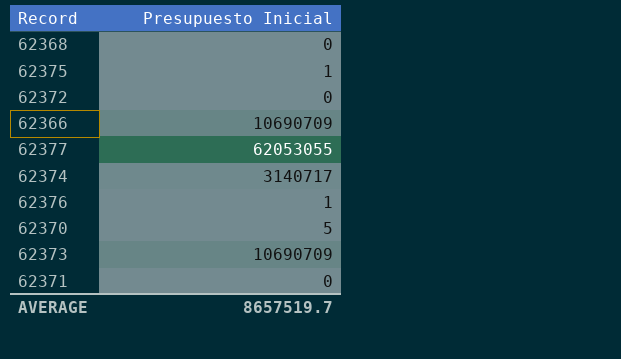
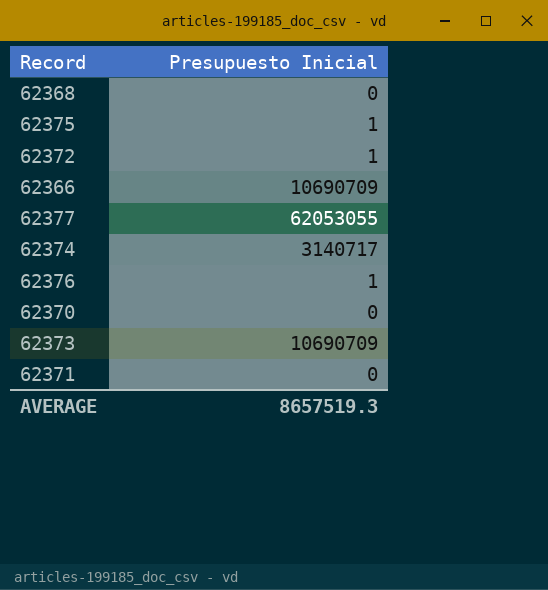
62372 | Presupuesto Inicial: 0 -> 1
62370 | Presupuesto Inicial: 5 -> 0
AVERAGE | Presupuesto Inicial: 8657519.7 -> 8657519.3

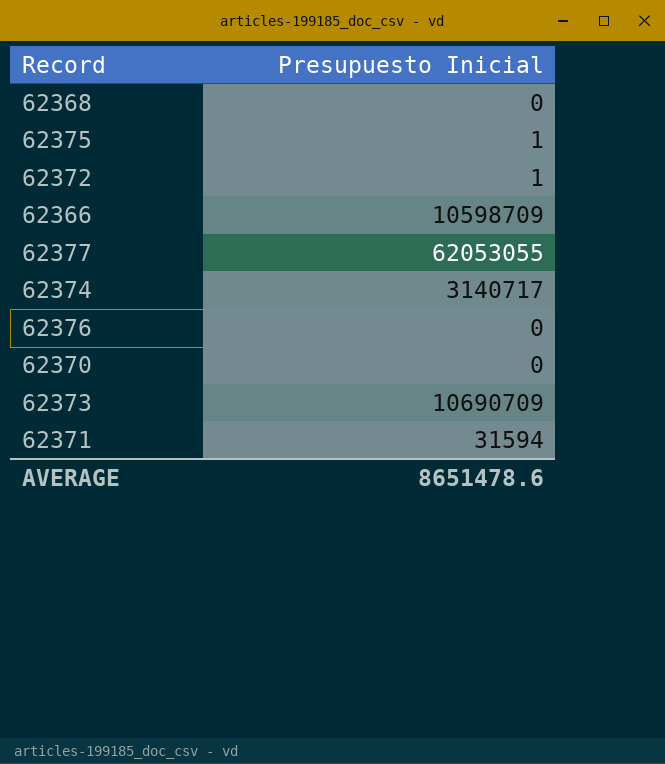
62366 | Presupuesto Inicial: 10690709 -> 10598709
62376 | Presupuesto Inicial: 1 -> 0
62371 | Presupuesto Inicial: 0 -> 31594
AVERAGE | Presupuesto Inicial: 8657519.3 -> 8651478.6

